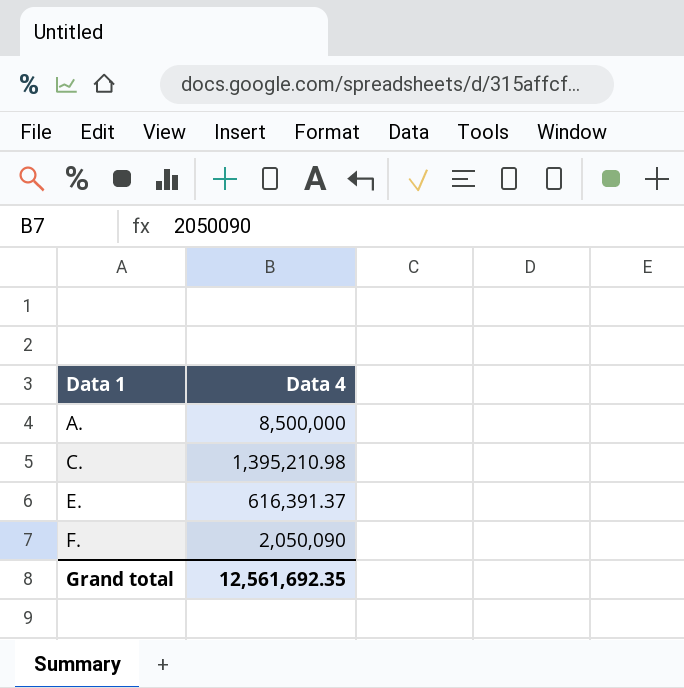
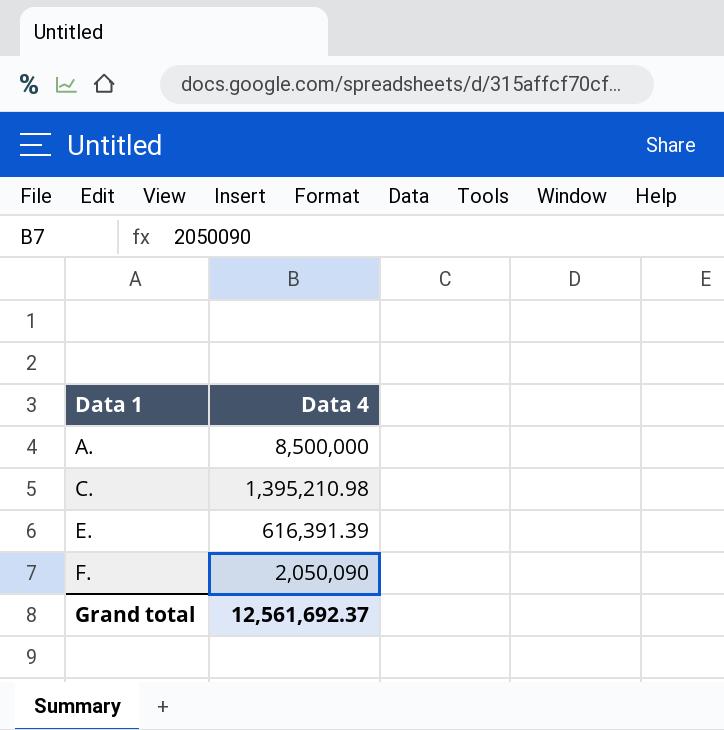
E. | Data 4: 616,391.37 -> 616,391.39
Grand total | Data 4: 12,561,692.35 -> 12,561,692.37

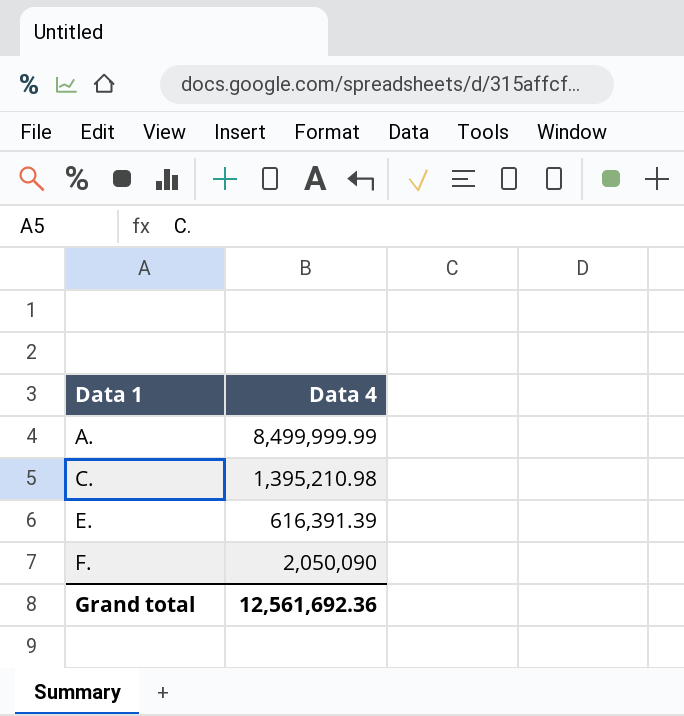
A. | Data 4: 8,500,000 -> 8,499,999.99
Grand total | Data 4: 12,561,692.37 -> 12,561,692.36

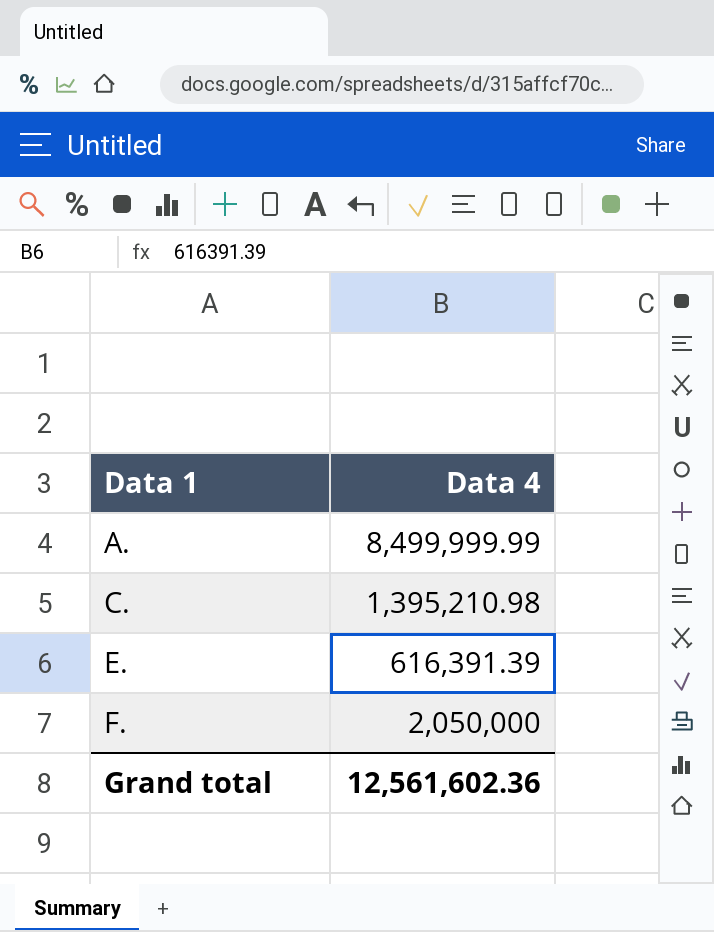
F. | Data 4: 2,050,090 -> 2,050,000
Grand total | Data 4: 12,561,692.36 -> 12,561,602.36

